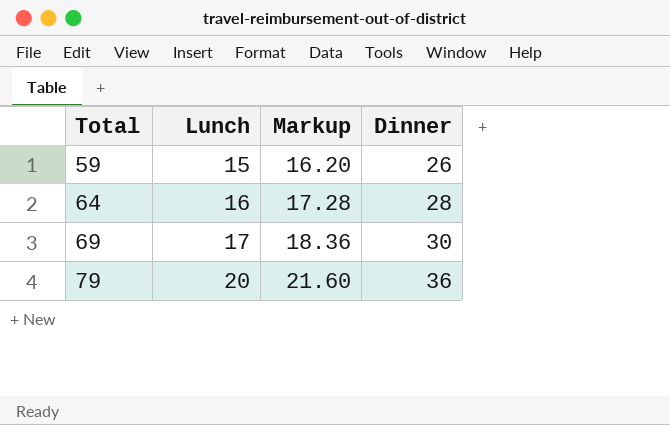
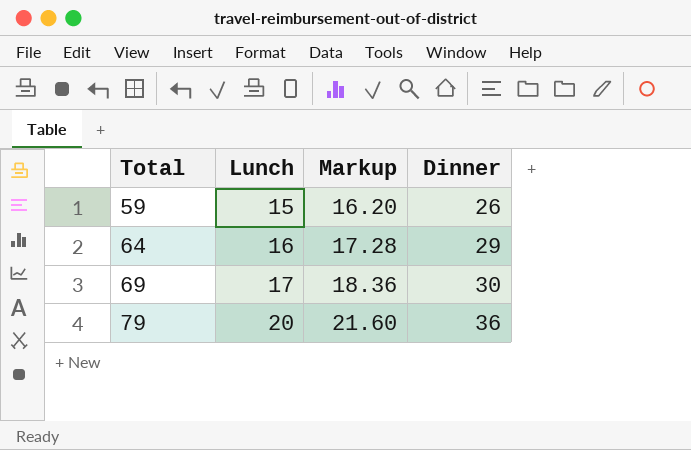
64 | Dinner: 28 -> 29

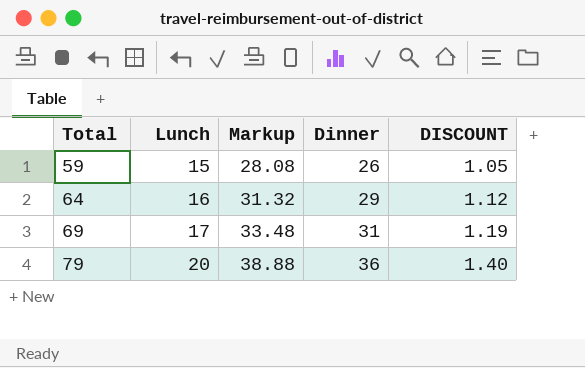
column Markup | formula: [Lunch] * 1.08 -> [Dinner] * 1.08
column DISCOUNT | formula: none -> [Lunch] * 0.07
69 | Dinner: 30 -> 31

